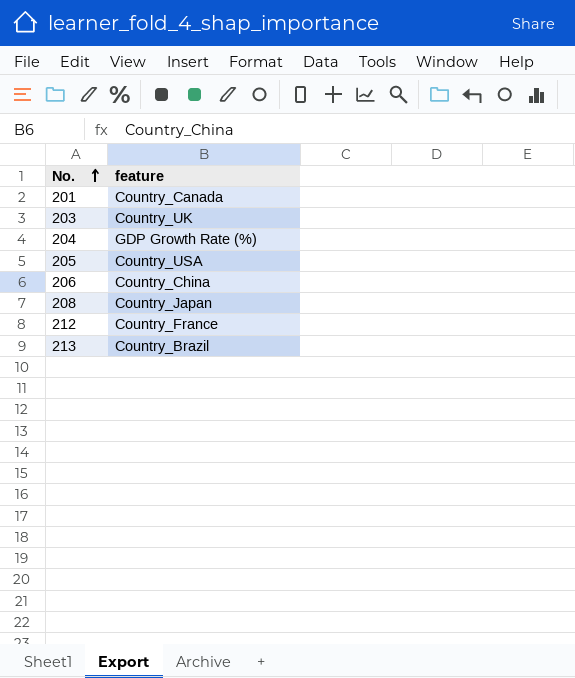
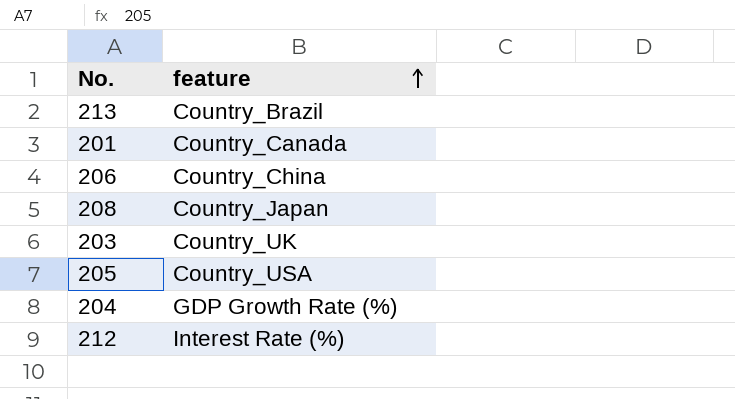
row order: No. ascending -> feature ascending
212 | feature: Country_France -> Interest Rate (%)

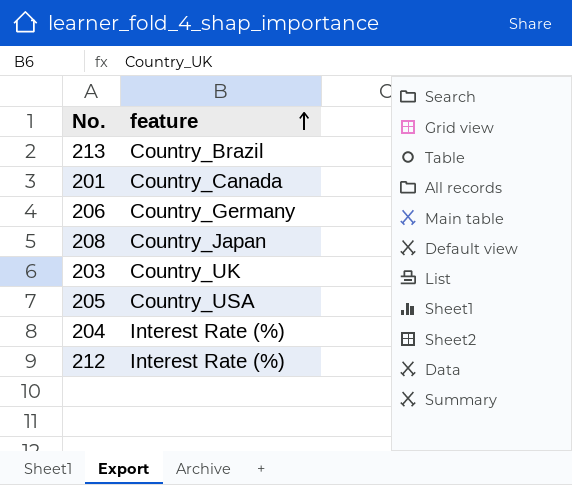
206 | feature: Country_China -> Country_Germany
204 | feature: GDP Growth Rate (%) -> Interest Rate (%)

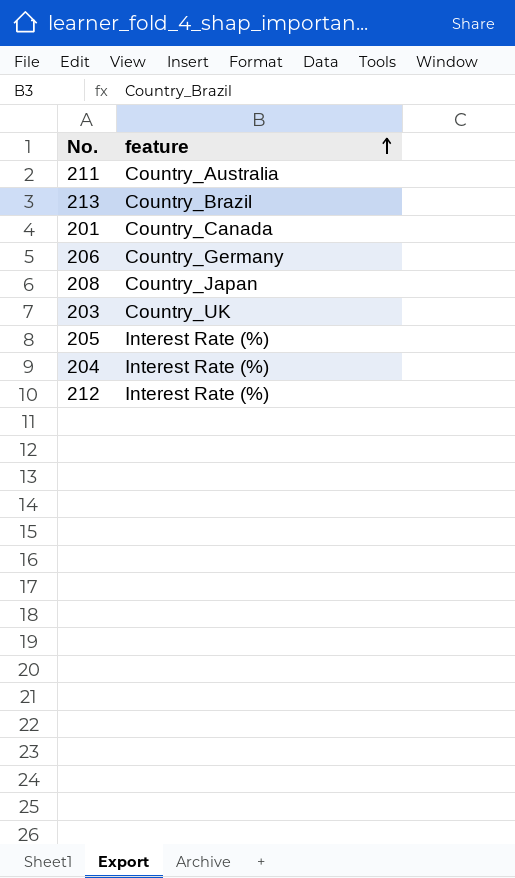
row 211: none -> Country_Australia
205 | feature: Country_USA -> Interest Rate (%)

